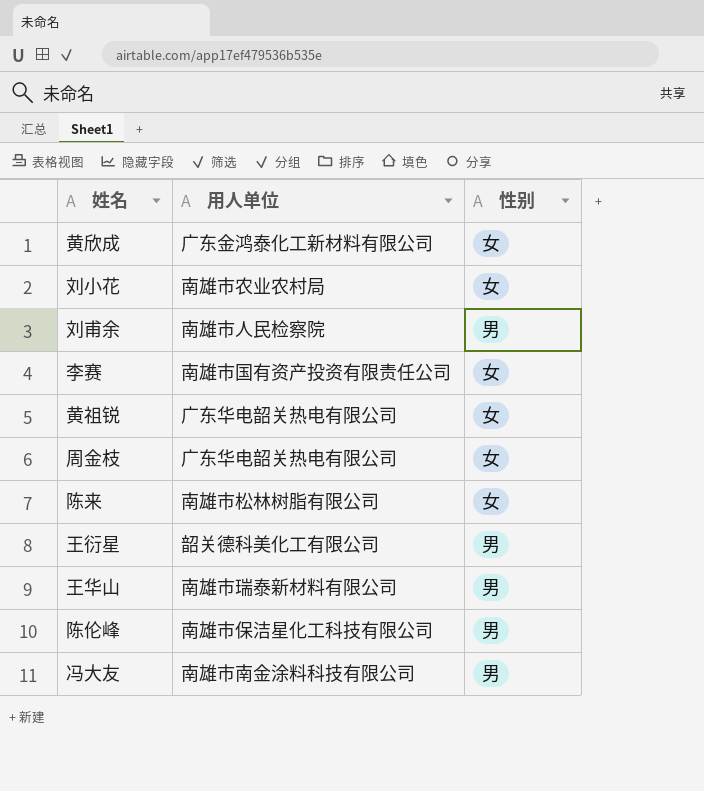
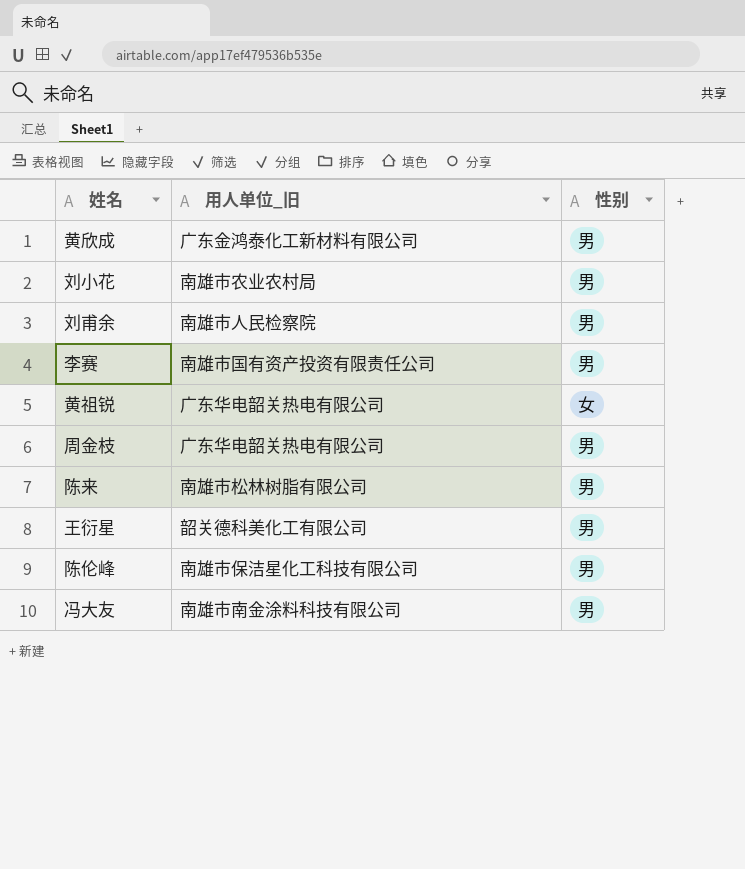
column name: 用人单位 -> 用人单位_旧
row 王华山: 南雄市瑞泰新材料有限公司 | 男 -> none
黄欣成 | 性别: 女 -> 男
刘小花 | 性别: 女 -> 男
李赛 | 性别: 女 -> 男
周金枝 | 性别: 女 -> 男
陈来 | 性别: 女 -> 男

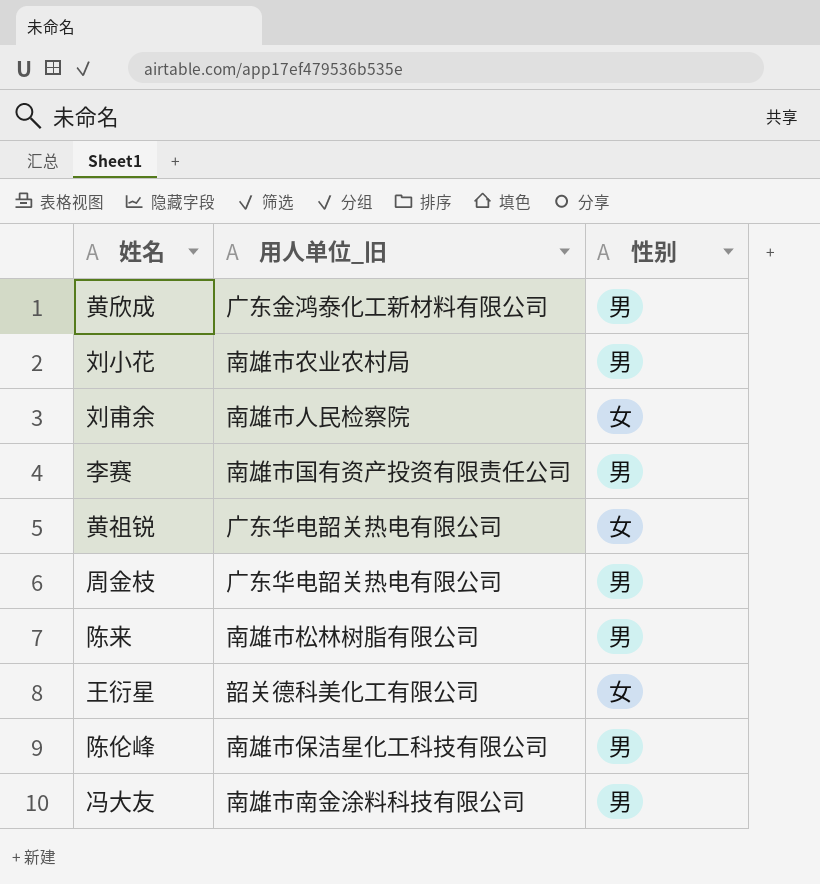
刘甫余 | 性别: 男 -> 女
王衍星 | 性别: 男 -> 女

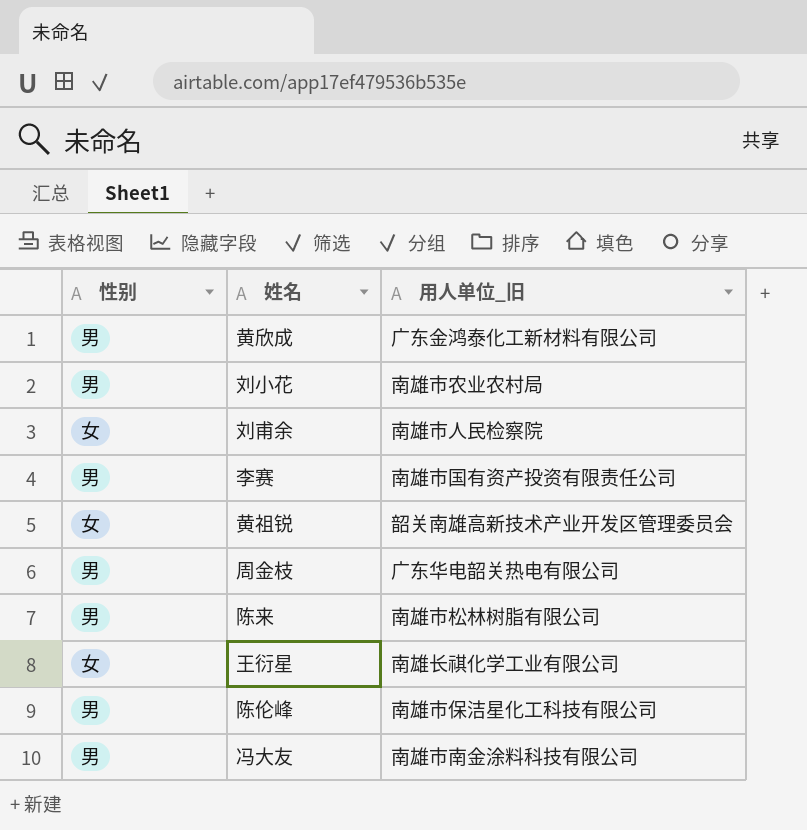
column 性别 | position: 3 -> 1
黄祖锐 | 用人单位_旧: 广东华电韶关热电有限公司 -> 韶关南雄高新技术产业开发区管理委员会
王衍星 | 用人单位_旧: 韶关德科美化工有限公司 -> 南雄长祺化学工业有限公司

